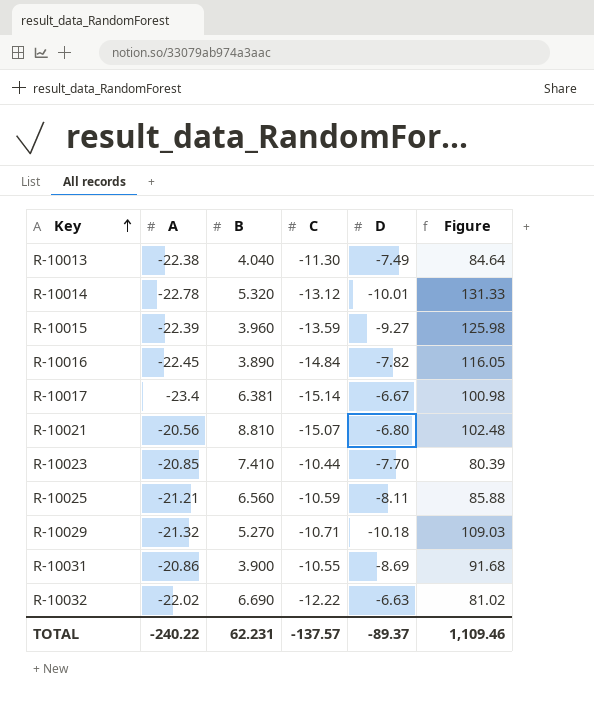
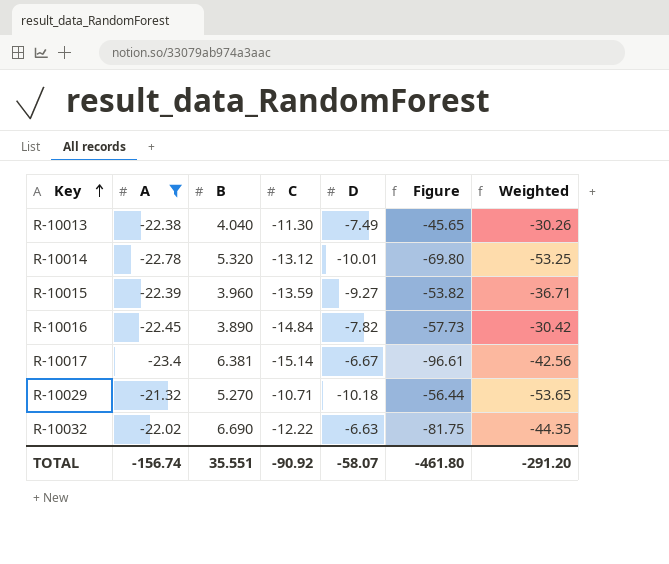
filter: none -> A <= -21.32
column Figure | formula: [C] * [D] -> [B] * [C]
column Weighted | formula: none -> [B] * [D]
TOTAL | A: -240.22 -> -156.74
TOTAL | B: 62.231 -> 35.551
TOTAL | C: -137.57 -> -90.92
TOTAL | D: -89.37 -> -58.07
TOTAL | Figure: 1,109.46 -> -461.80

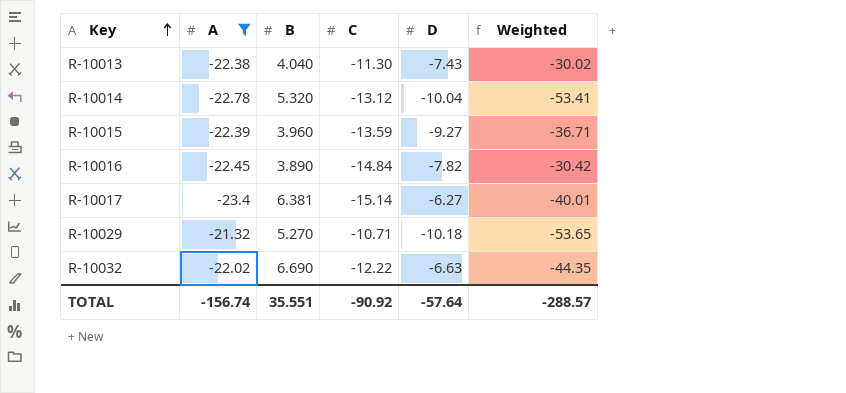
column Figure | formula: [B] * [C] -> none
R-10013 | D: -7.49 -> -7.43
R-10013 | Weighted: -30.26 -> -30.02
R-10014 | D: -10.01 -> -10.04
R-10014 | Weighted: -53.25 -> -53.41
R-10017 | D: -6.67 -> -6.27
R-10017 | Weighted: -42.56 -> -40.01
TOTAL | D: -58.07 -> -57.64
TOTAL | Weighted: -291.20 -> -288.57

